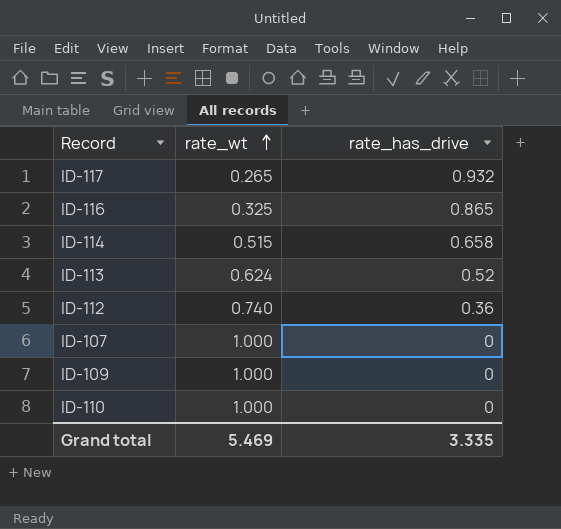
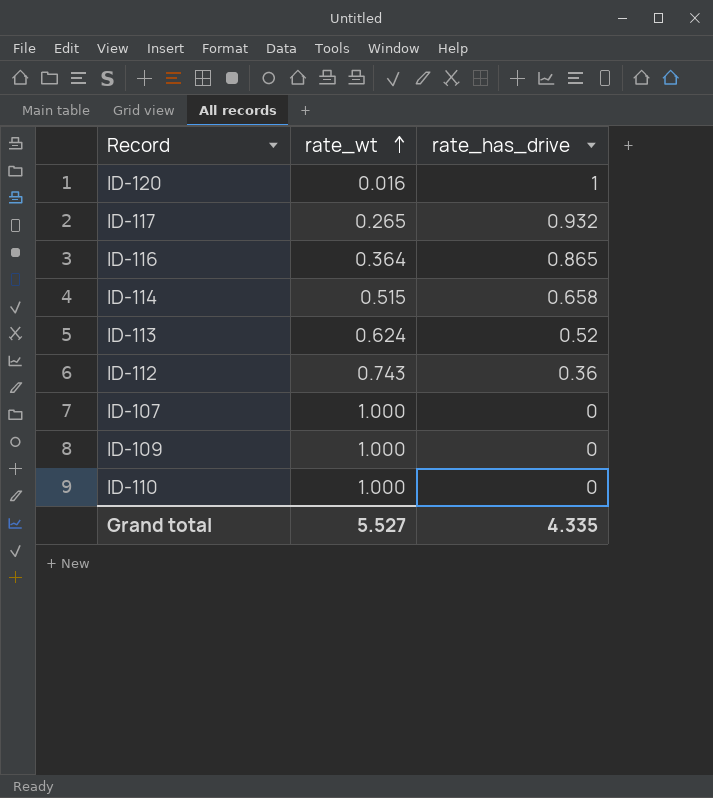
row ID-120: none -> 0.016 | 1
ID-116 | rate_wt: 0.325 -> 0.364
ID-112 | rate_wt: 0.740 -> 0.743
Grand total | rate_wt: 5.469 -> 5.527
Grand total | rate_has_drive: 3.335 -> 4.335

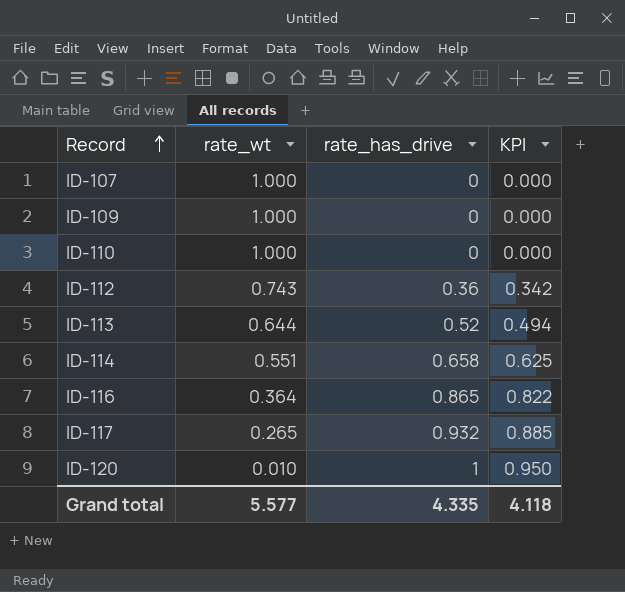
row order: rate_wt ascending -> Record ascending
column KPI | formula: none -> [rate_has_drive] * 0.95
ID-113 | rate_wt: 0.624 -> 0.644
ID-114 | rate_wt: 0.515 -> 0.551
ID-120 | rate_wt: 0.016 -> 0.010
Grand total | rate_wt: 5.527 -> 5.577

